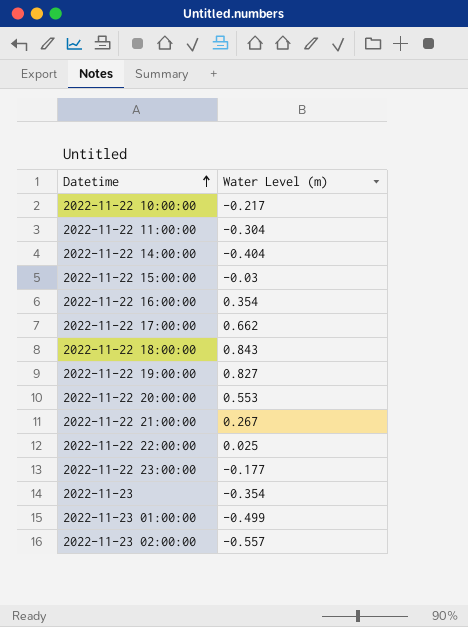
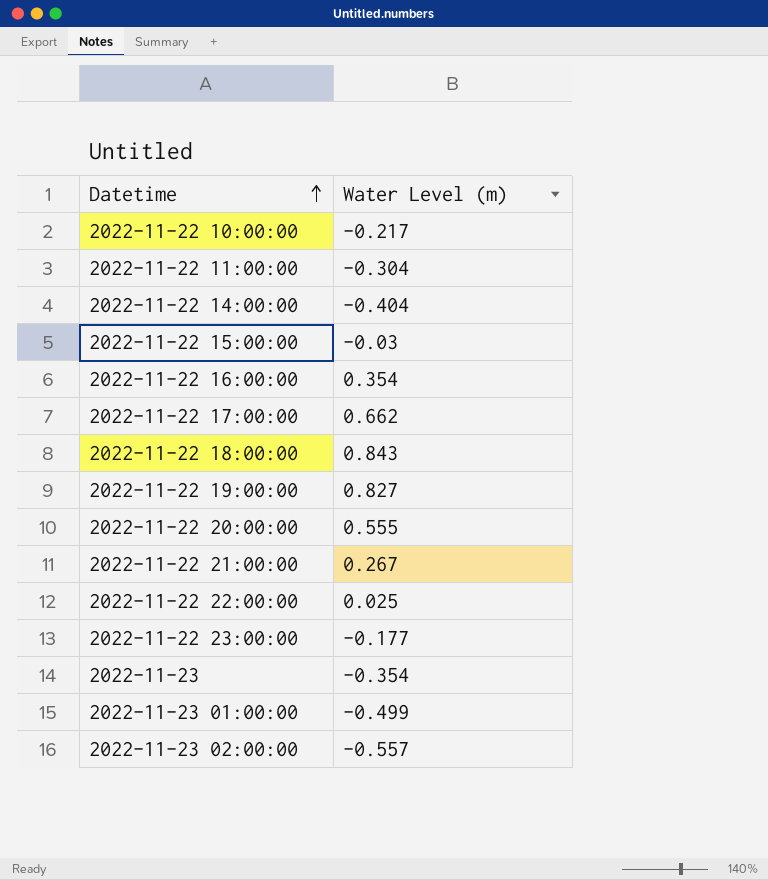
2022-11-22 20:00:00 | Water Level (m): 0.553 -> 0.555

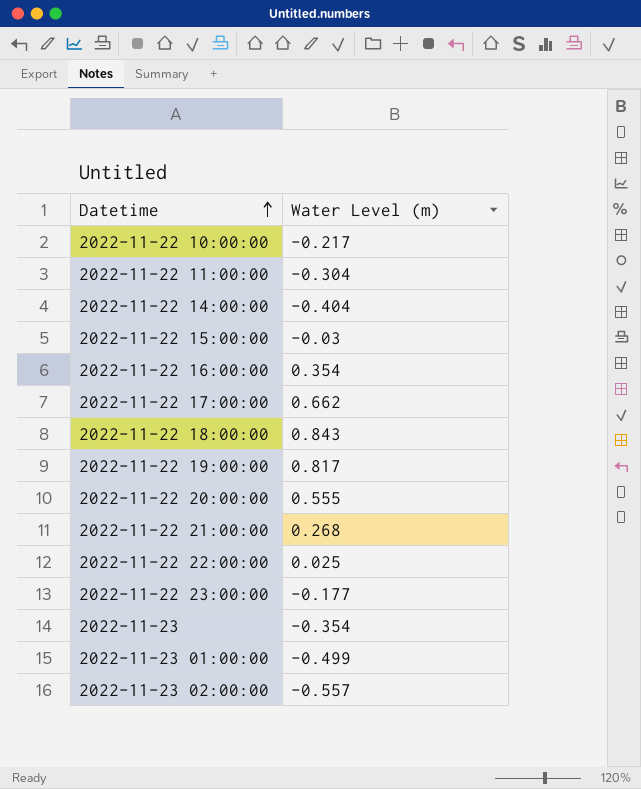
2022-11-22 19:00:00 | Water Level (m): 0.827 -> 0.817
2022-11-22 21:00:00 | Water Level (m): 0.267 -> 0.268

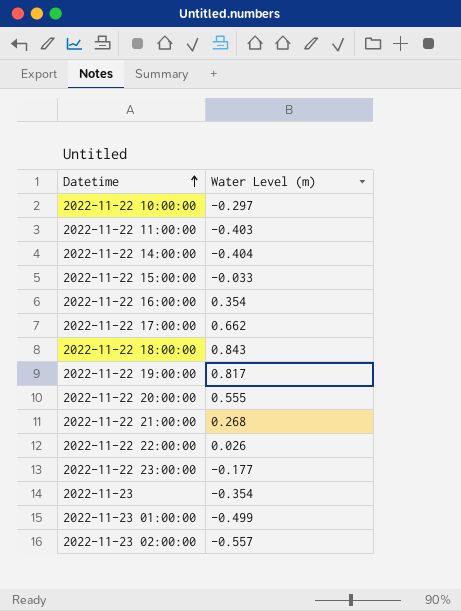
2022-11-22 10:00:00 | Water Level (m): -0.217 -> -0.297
2022-11-22 11:00:00 | Water Level (m): -0.304 -> -0.403
2022-11-22 15:00:00 | Water Level (m): -0.03 -> -0.033
2022-11-22 22:00:00 | Water Level (m): 0.025 -> 0.026

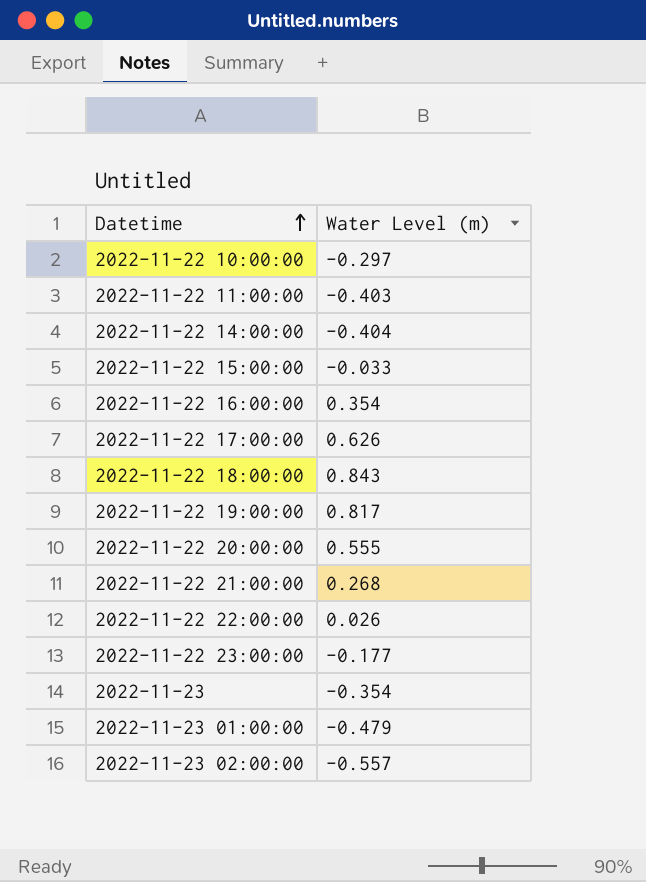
2022-11-22 17:00:00 | Water Level (m): 0.662 -> 0.626
2022-11-23 01:00:00 | Water Level (m): -0.499 -> -0.479

